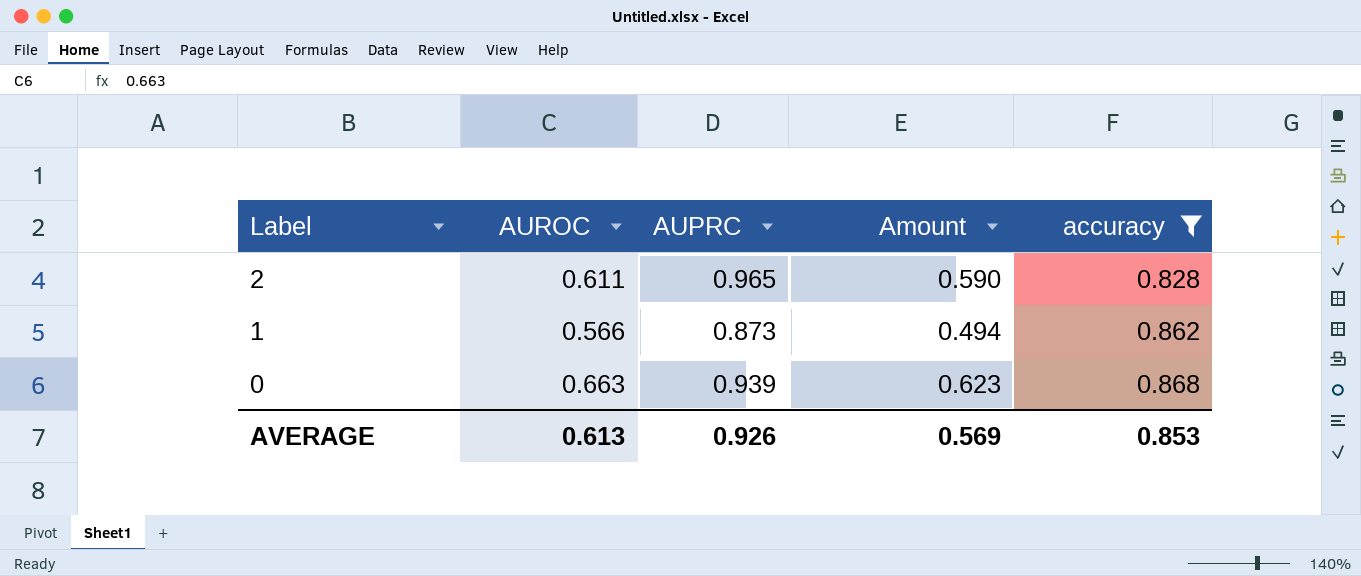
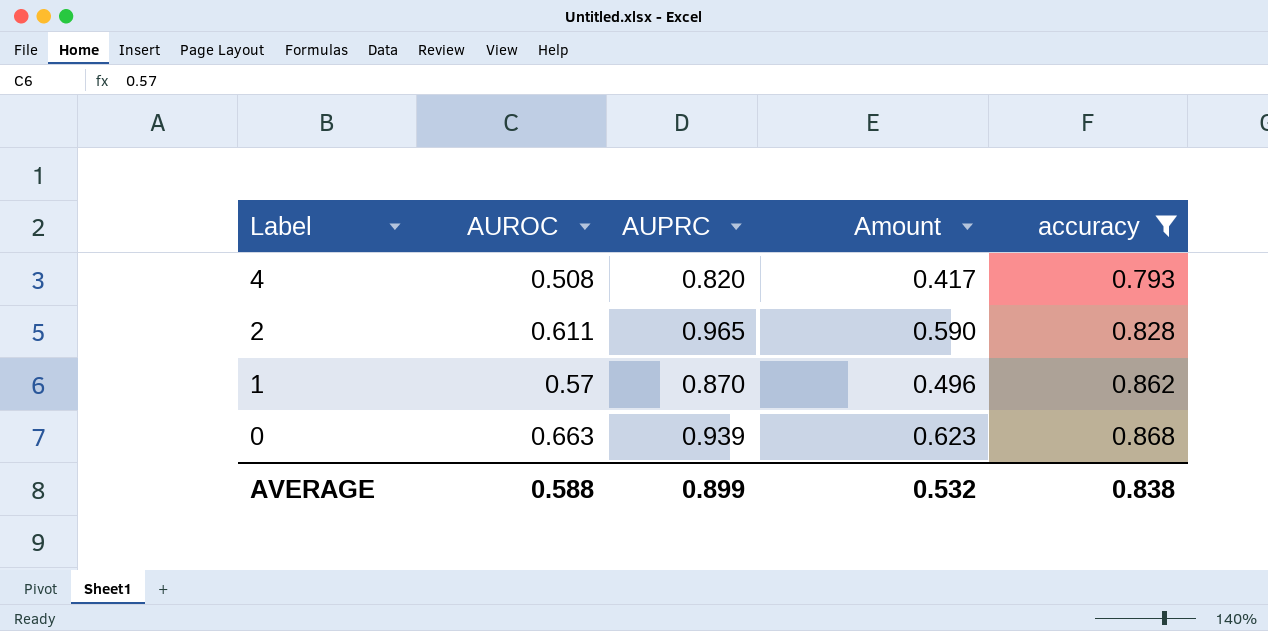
row 4: none -> 0.508 | 0.820 | 0.417 | 0.793
1 | AUROC: 0.566 -> 0.57
1 | AUPRC: 0.873 -> 0.870
1 | Amount: 0.494 -> 0.496
AVERAGE | AUROC: 0.613 -> 0.588
AVERAGE | AUPRC: 0.926 -> 0.899
AVERAGE | Amount: 0.569 -> 0.532
AVERAGE | accuracy: 0.853 -> 0.838

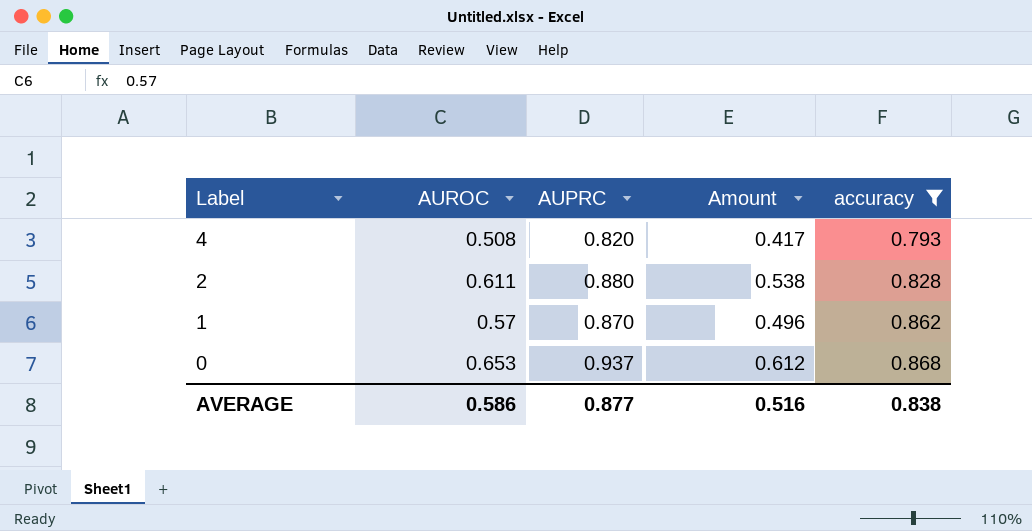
2 | AUPRC: 0.965 -> 0.880
2 | Amount: 0.590 -> 0.538
0 | AUROC: 0.663 -> 0.653
0 | AUPRC: 0.939 -> 0.937
0 | Amount: 0.623 -> 0.612
AVERAGE | AUROC: 0.588 -> 0.586
AVERAGE | AUPRC: 0.899 -> 0.877
AVERAGE | Amount: 0.532 -> 0.516

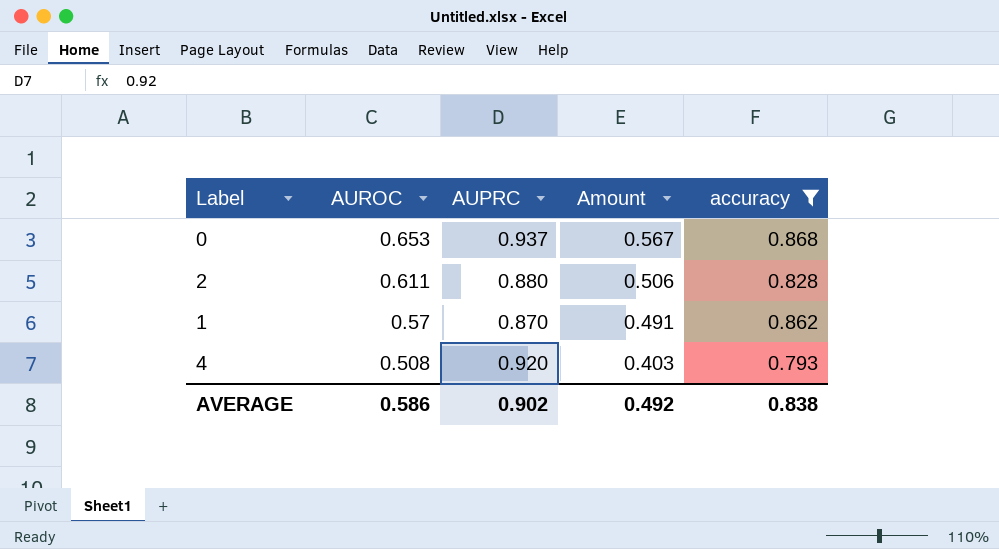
row order: Label descending -> AUROC descending
column Amount | formula: [AUROC] * [AUPRC] -> [AUROC] * [accuracy]
4 | AUPRC: 0.820 -> 0.920
AVERAGE | AUPRC: 0.877 -> 0.902
AVERAGE | Amount: 0.516 -> 0.492

